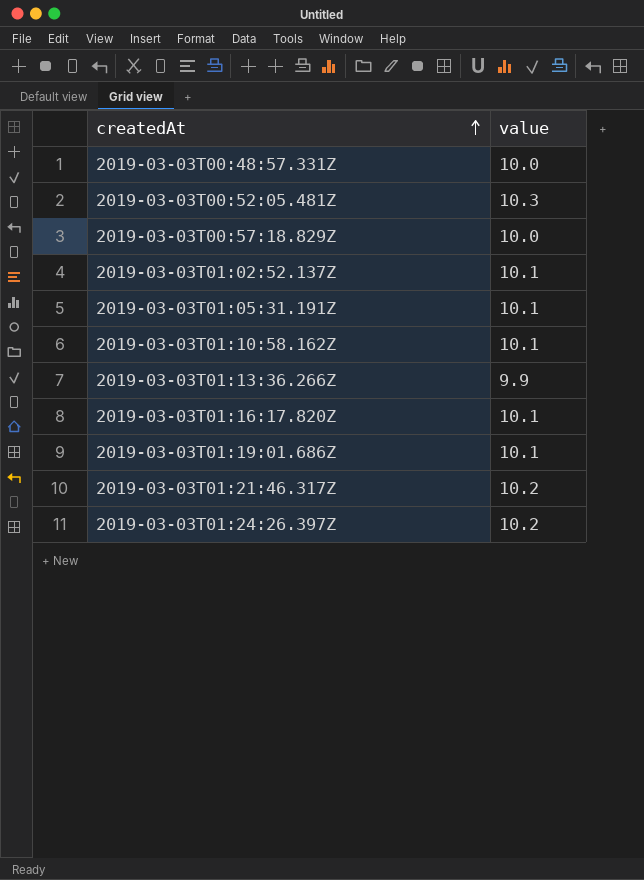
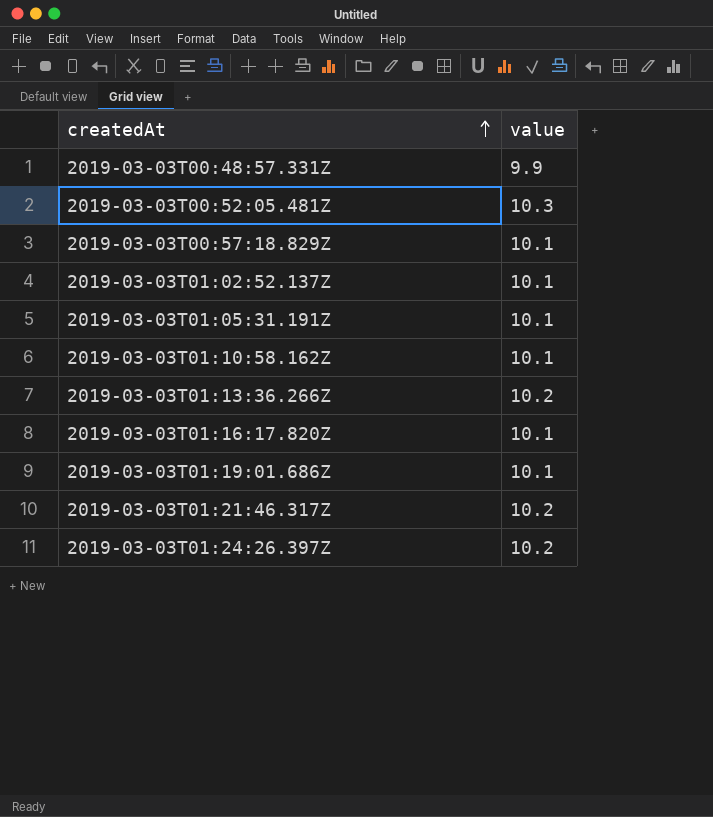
2019-03-03T00:48:57.331Z | value: 10.0 -> 9.9
2019-03-03T00:57:18.829Z | value: 10.0 -> 10.1
2019-03-03T01:13:36.266Z | value: 9.9 -> 10.2

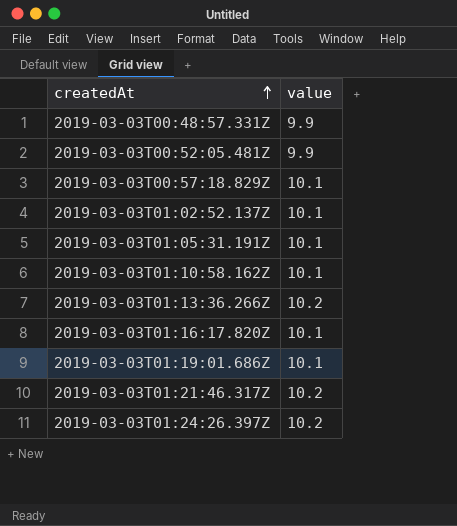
2019-03-03T00:52:05.481Z | value: 10.3 -> 9.9

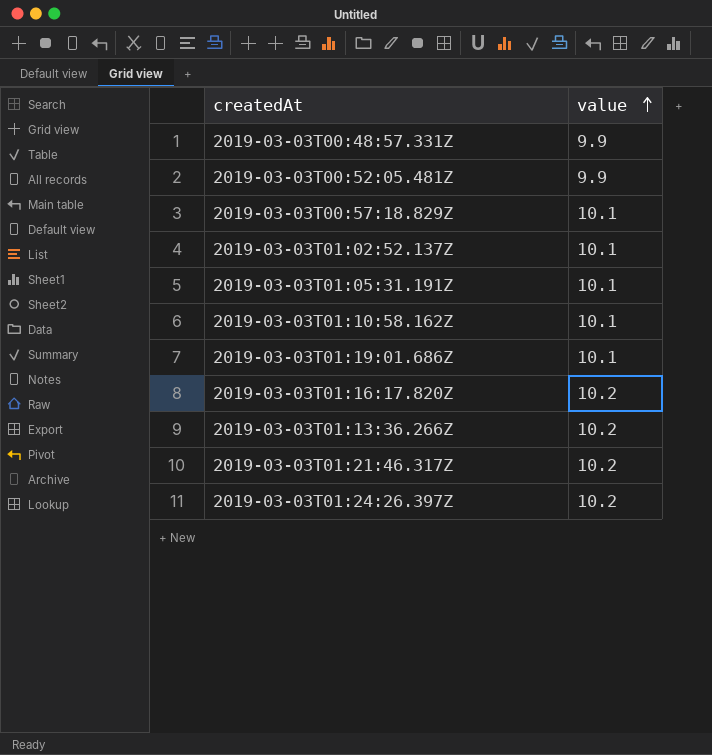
row order: createdAt ascending -> value ascending
2019-03-03T01:16:17.820Z | value: 10.1 -> 10.2

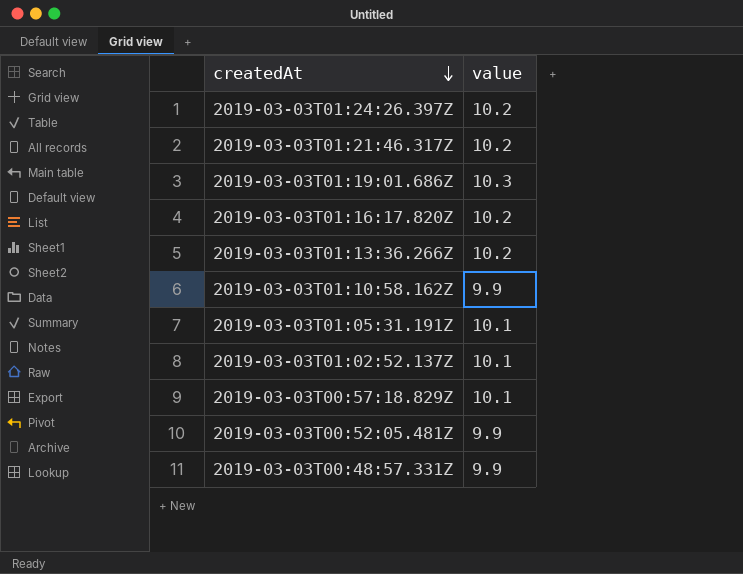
row order: value ascending -> createdAt descending
2019-03-03T01:19:01.686Z | value: 10.1 -> 10.3
2019-03-03T01:10:58.162Z | value: 10.1 -> 9.9

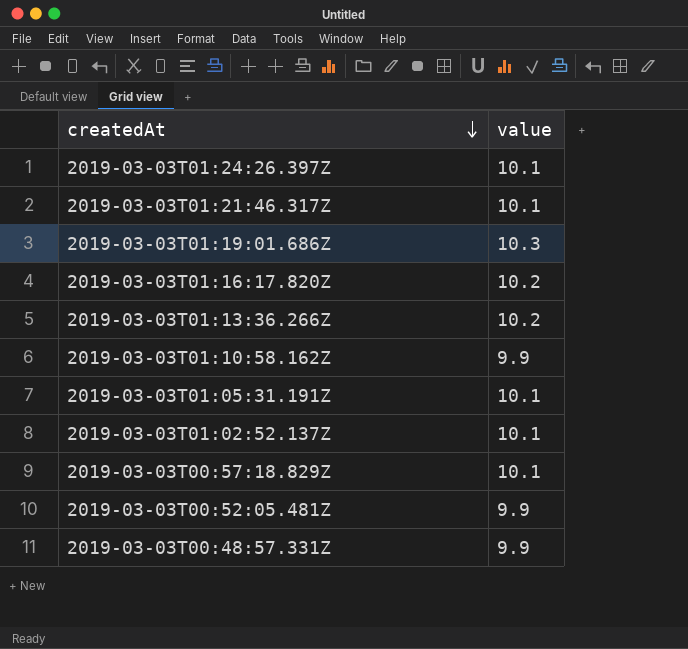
2019-03-03T01:24:26.397Z | value: 10.2 -> 10.1
2019-03-03T01:21:46.317Z | value: 10.2 -> 10.1

